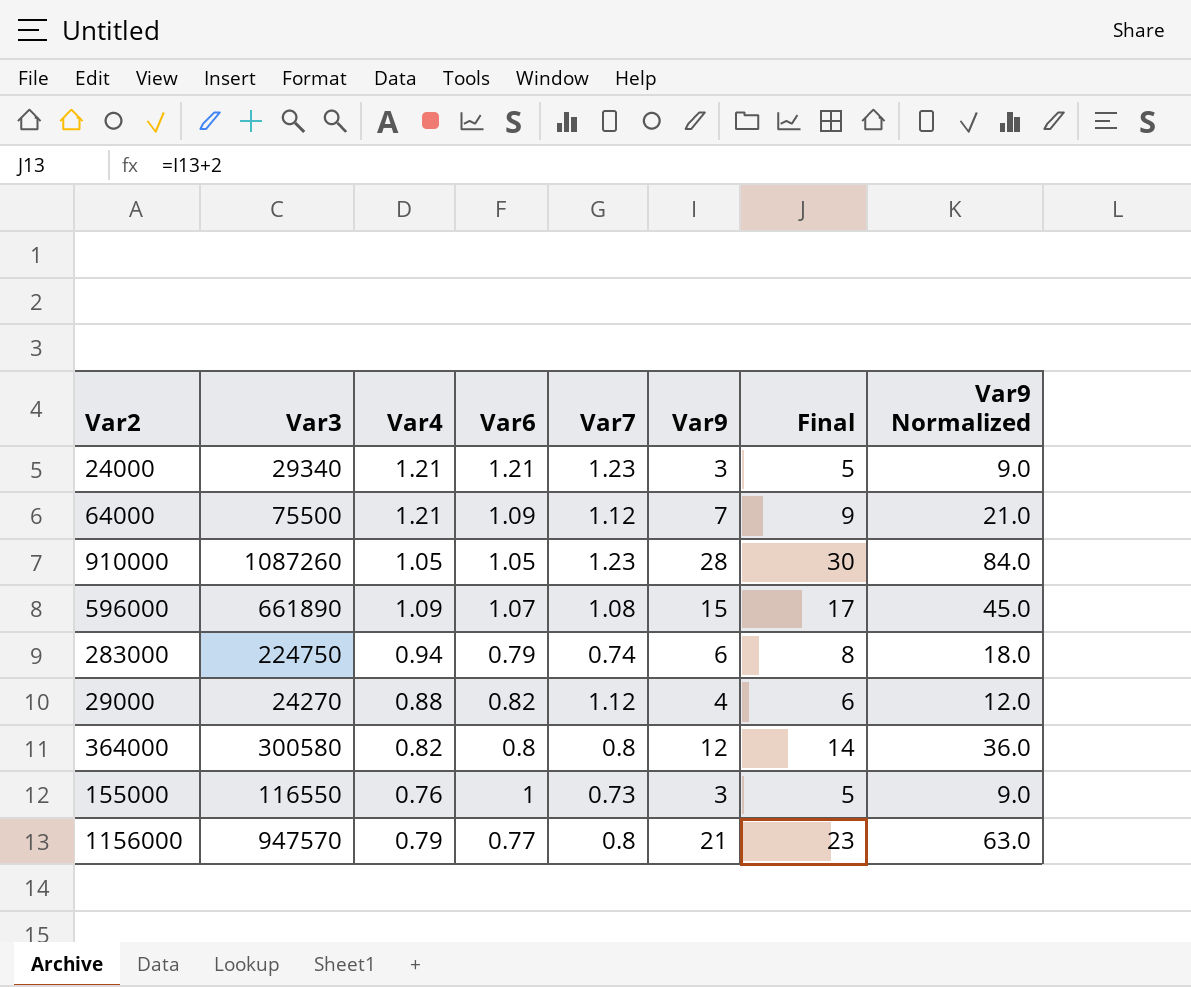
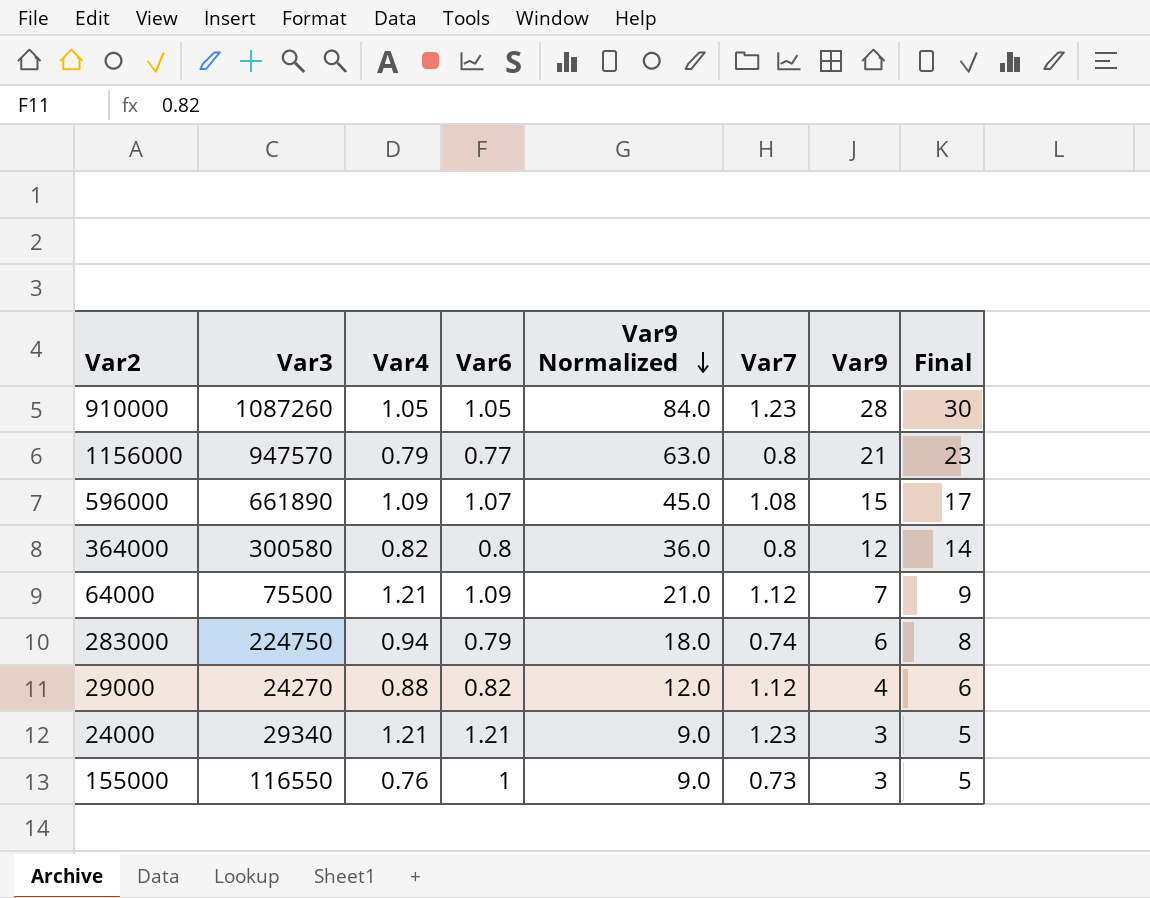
row order: none -> Var9 Normalized descending
column Var9 Normalized | position: 8 -> 5

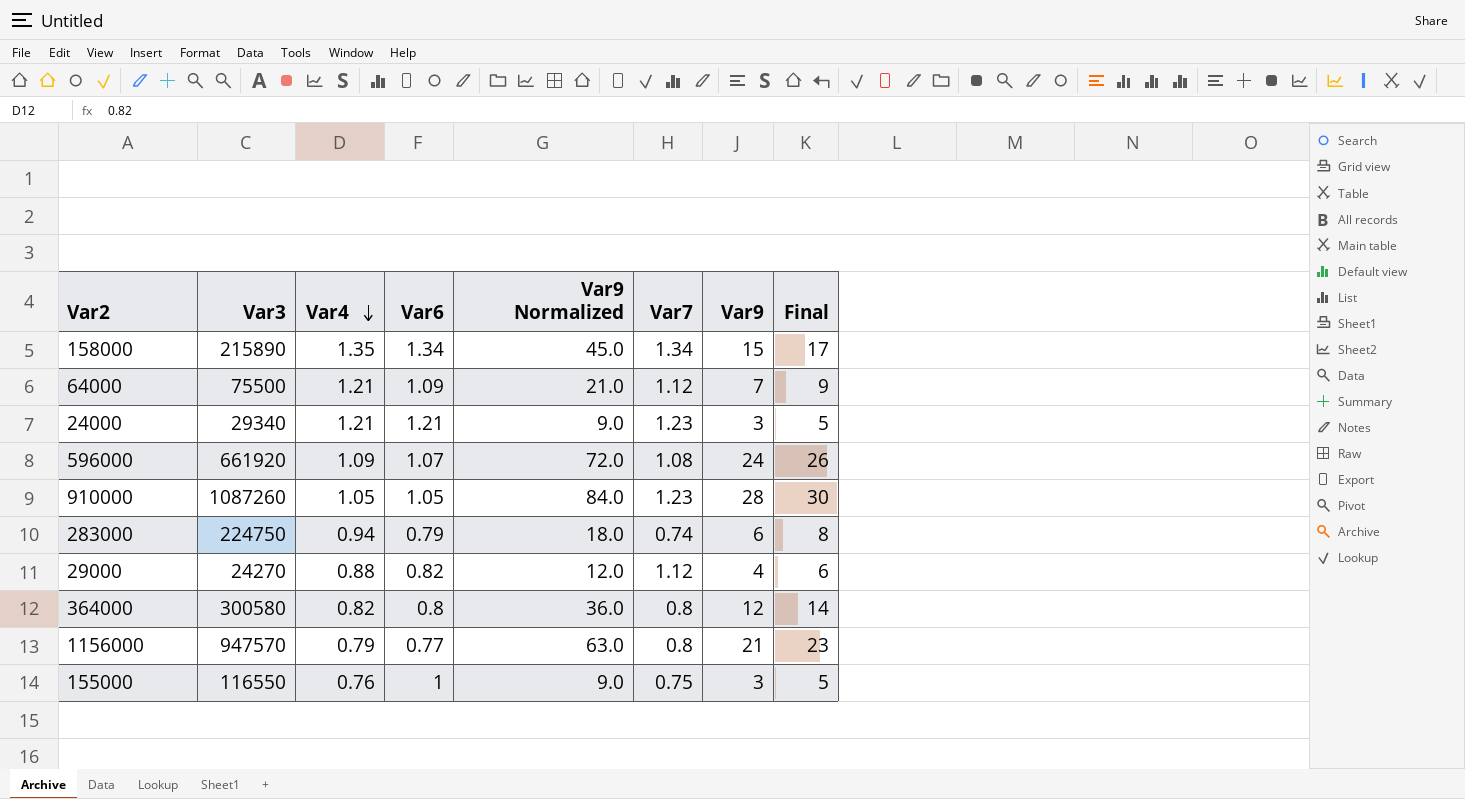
row order: Var9 Normalized descending -> Var4 descending
row 158000: none -> 215890 | 1.35 | 1.34 | 45.0 | 1.34 | 15 | 17
596000 | Var3: 661890 -> 661920
596000 | Var9 Normalized: 45.0 -> 72.0
596000 | Var9: 15 -> 24
596000 | Final: 17 -> 26
155000 | Var7: 0.73 -> 0.75

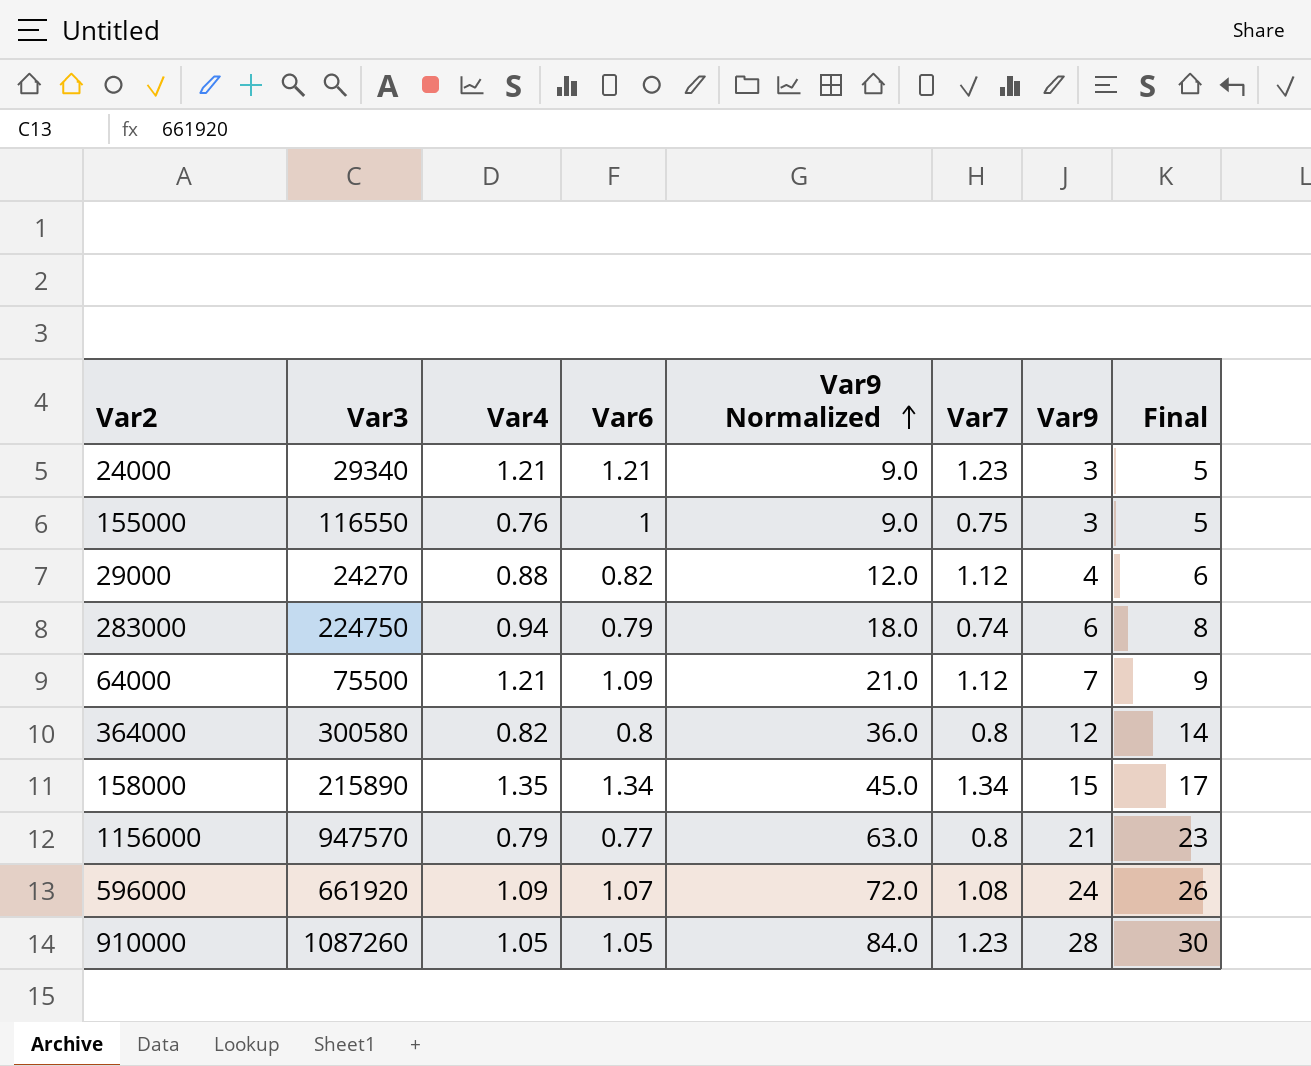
row order: Var4 descending -> Var9 Normalized ascending

